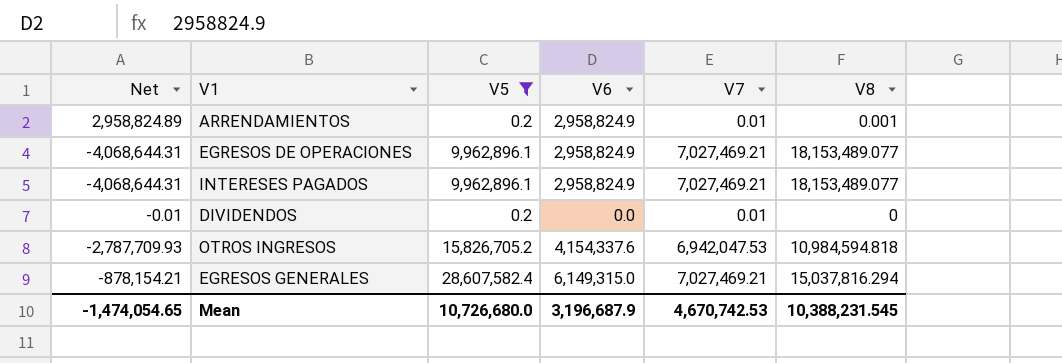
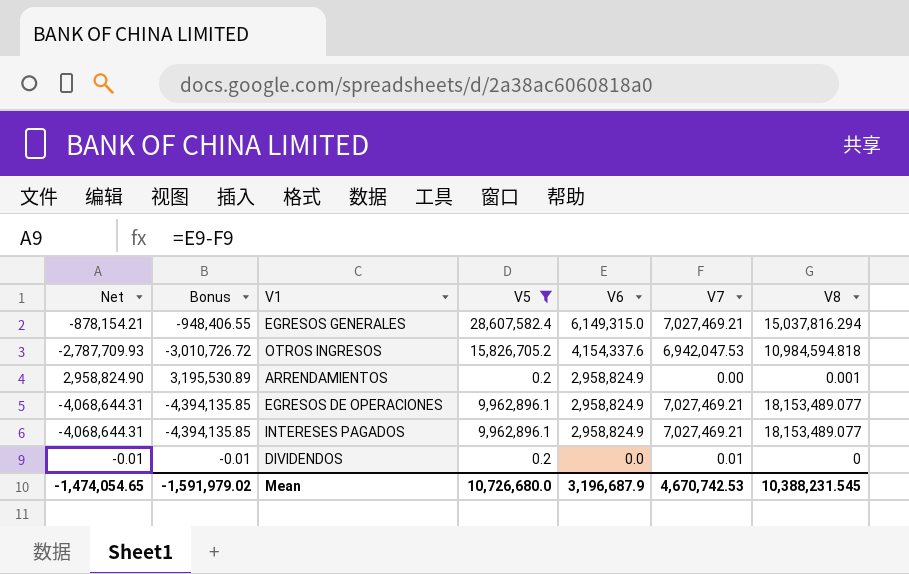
row order: none -> V6 descending
column Bonus | formula: none -> [Net] * 1.08
ARRENDAMIENTOS | Net: 2,958,824.89 -> 2,958,824.90
ARRENDAMIENTOS | V7: 0.01 -> 0.00

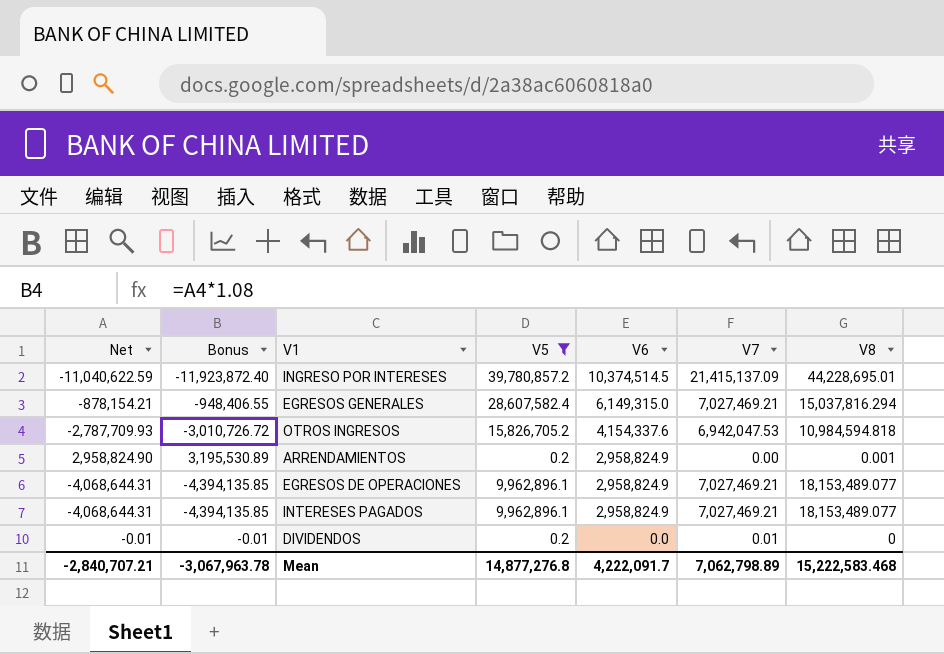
row INGRESO POR INTERESES: none -> -11,040,622.59 | -11,923,872.40 | 39,780,857.2 | 10,374,514.5 | 21,415,137.09 | 44,228,695.01
Mean | Net: -1,474,054.65 -> -2,840,707.21
Mean | Bonus: -1,591,979.02 -> -3,067,963.78
Mean | V5: 10,726,680.0 -> 14,877,276.8
Mean | V6: 3,196,687.9 -> 4,222,091.7
Mean | V7: 4,670,742.53 -> 7,062,798.89
Mean | V8: 10,388,231.545 -> 15,222,583.468

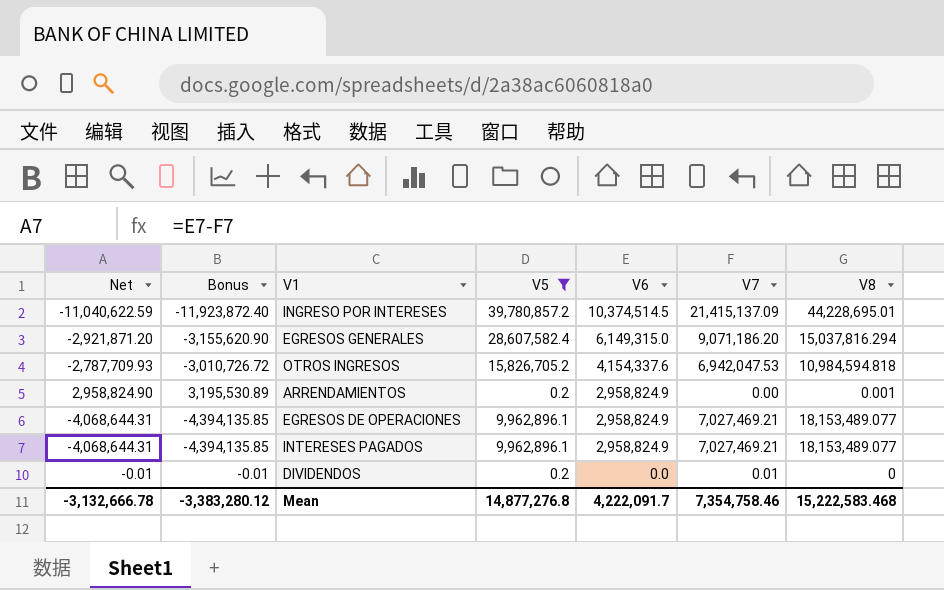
EGRESOS GENERALES | Net: -878,154.21 -> -2,921,871.20
EGRESOS GENERALES | Bonus: -948,406.55 -> -3,155,620.90
EGRESOS GENERALES | V7: 7,027,469.21 -> 9,071,186.20
Mean | Net: -2,840,707.21 -> -3,132,666.78
Mean | Bonus: -3,067,963.78 -> -3,383,280.12
Mean | V7: 7,062,798.89 -> 7,354,758.46

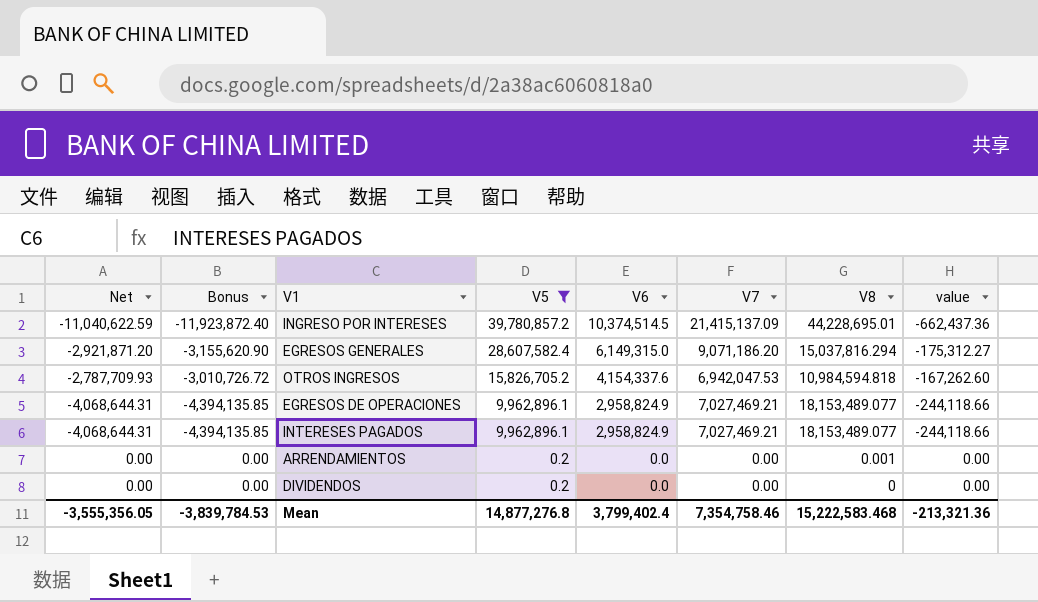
row order: V6 descending -> V5 descending
column value | formula: none -> [Net] * 0.06
ARRENDAMIENTOS | Net: 2,958,824.90 -> 0.00
ARRENDAMIENTOS | Bonus: 3,195,530.89 -> 0.00
ARRENDAMIENTOS | V6: 2,958,824.9 -> 0.0
DIVIDENDOS | Net: -0.01 -> 0.00
DIVIDENDOS | Bonus: -0.01 -> 0.00
DIVIDENDOS | V7: 0.01 -> 0.00
Mean | Net: -3,132,666.78 -> -3,555,356.05
Mean | Bonus: -3,383,280.12 -> -3,839,784.53
Mean | V6: 4,222,091.7 -> 3,799,402.4

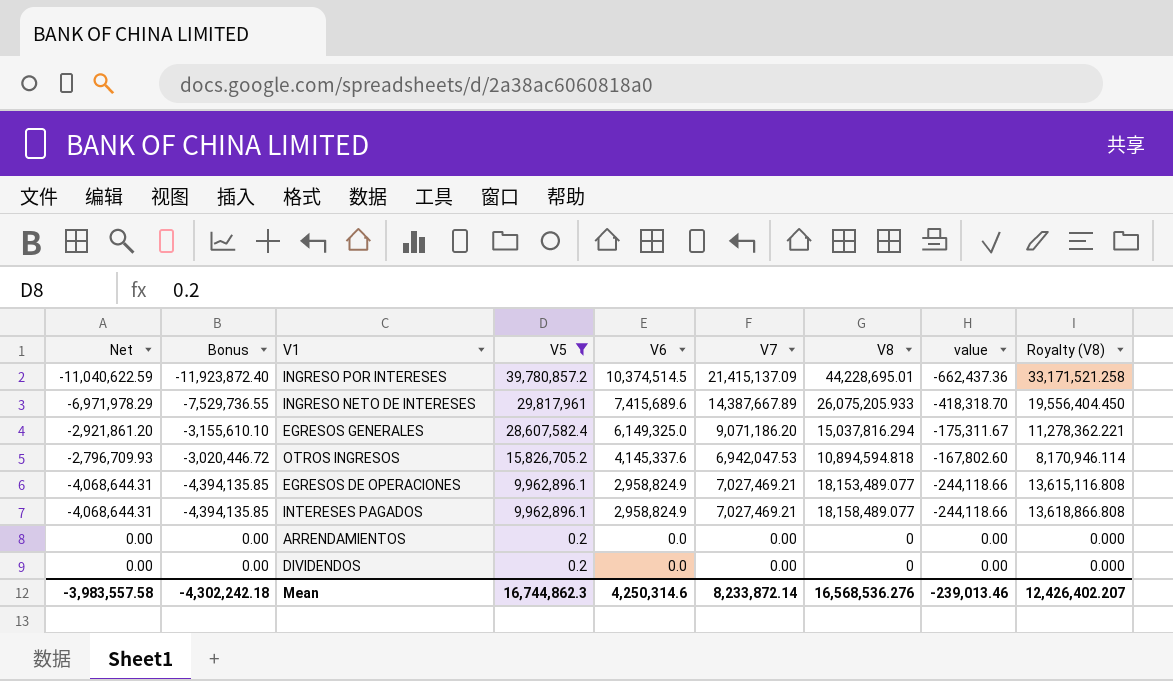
column Royalty (V8) | formula: none -> [V8] * 0.75
row INGRESO NETO DE INTERESES: none -> -6,971,978.29 | -7,529,736.55 | 29,817,961 | 7,415,689.6 | 14,387,667.89 | 26,075,205.933 | -418,318.70 | 19,556,404.450
EGRESOS GENERALES | Net: -2,921,871.20 -> -2,921,861.20
EGRESOS GENERALES | Bonus: -3,155,620.90 -> -3,155,610.10
EGRESOS GENERALES | V6: 6,149,315.0 -> 6,149,325.0
EGRESOS GENERALES | value: -175,312.27 -> -175,311.67
OTROS INGRESOS | Net: -2,787,709.93 -> -2,796,709.93
OTROS INGRESOS | Bonus: -3,010,726.72 -> -3,020,446.72
OTROS INGRESOS | V6: 4,154,337.6 -> 4,145,337.6
OTROS INGRESOS | V8: 10,984,594.818 -> 10,894,594.818
OTROS INGRESOS | value: -167,262.60 -> -167,802.60
INTERESES PAGADOS | V8: 18,153,489.077 -> 18,158,489.077
ARRENDAMIENTOS | V8: 0.001 -> 0
Mean | Net: -3,555,356.05 -> -3,983,557.58
Mean | Bonus: -3,839,784.53 -> -4,302,242.18
Mean | V5: 14,877,276.8 -> 16,744,862.3
Mean | V6: 3,799,402.4 -> 4,250,314.6
Mean | V7: 7,354,758.46 -> 8,233,872.14
Mean | V8: 15,222,583.468 -> 16,568,536.276
Mean | value: -213,321.36 -> -239,013.46

